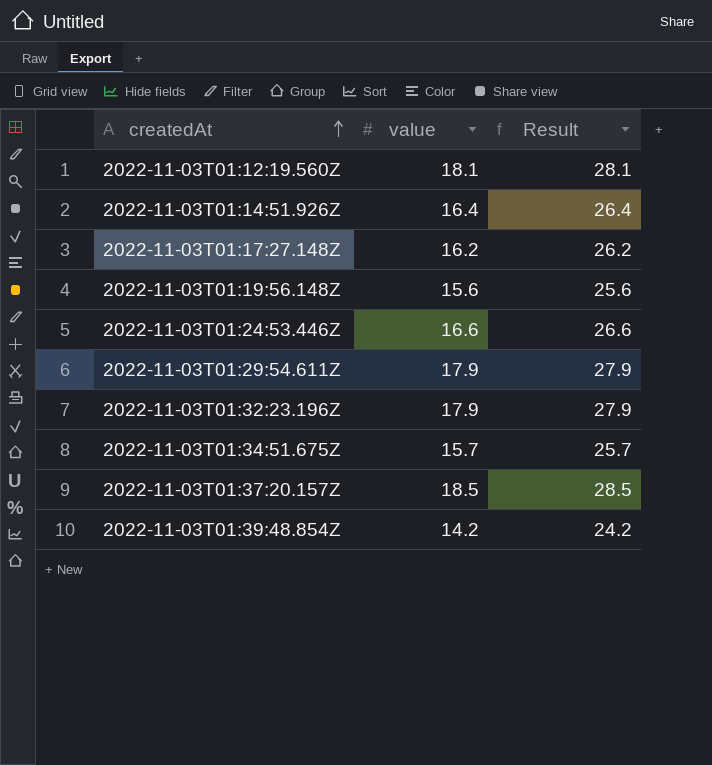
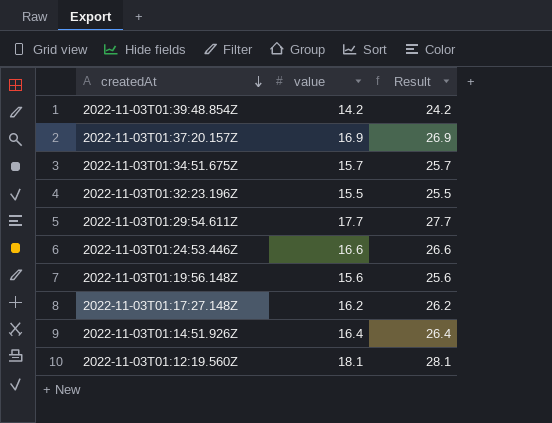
row order: createdAt ascending -> createdAt descending
2022-11-03T01:37:20.157Z | value: 18.5 -> 16.9
2022-11-03T01:37:20.157Z | Result: 28.5 -> 26.9
2022-11-03T01:32:23.196Z | value: 17.9 -> 15.5
2022-11-03T01:32:23.196Z | Result: 27.9 -> 25.5
2022-11-03T01:29:54.611Z | value: 17.9 -> 17.7
2022-11-03T01:29:54.611Z | Result: 27.9 -> 27.7

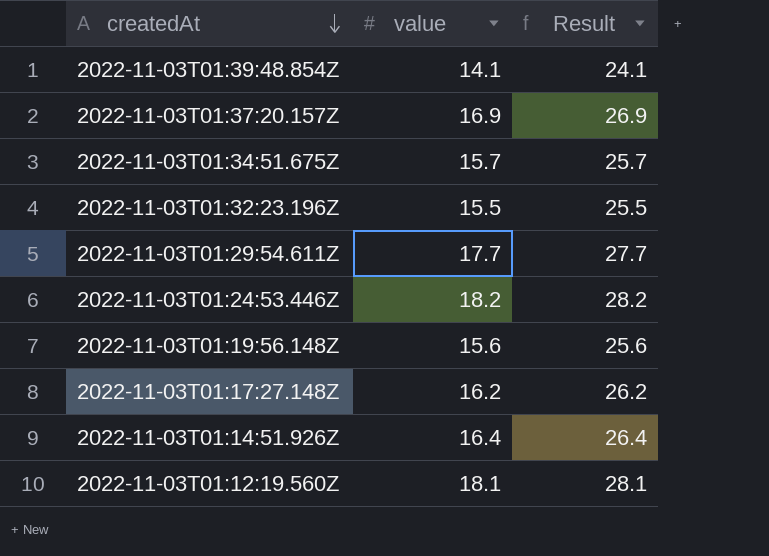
2022-11-03T01:39:48.854Z | value: 14.2 -> 14.1
2022-11-03T01:39:48.854Z | Result: 24.2 -> 24.1
2022-11-03T01:24:53.446Z | value: 16.6 -> 18.2
2022-11-03T01:24:53.446Z | Result: 26.6 -> 28.2

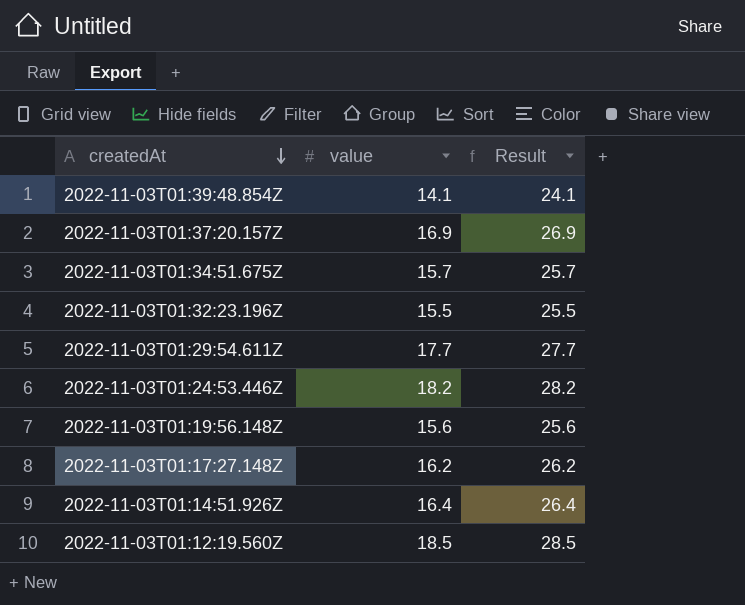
2022-11-03T01:12:19.560Z | value: 18.1 -> 18.5
2022-11-03T01:12:19.560Z | Result: 28.1 -> 28.5

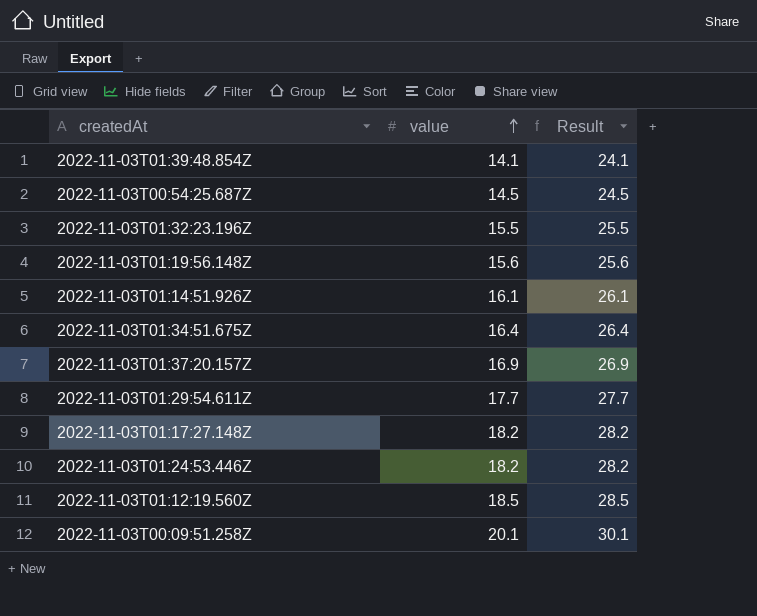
row order: createdAt descending -> value ascending
row 2022-11-03T00:54:25.687Z: none -> 14.5 | 24.5
2022-11-03T01:14:51.926Z | value: 16.4 -> 16.1
2022-11-03T01:14:51.926Z | Result: 26.4 -> 26.1
2022-11-03T01:34:51.675Z | value: 15.7 -> 16.4
2022-11-03T01:34:51.675Z | Result: 25.7 -> 26.4
2022-11-03T01:17:27.148Z | value: 16.2 -> 18.2
2022-11-03T01:17:27.148Z | Result: 26.2 -> 28.2
row 2022-11-03T00:09:51.258Z: none -> 20.1 | 30.1

